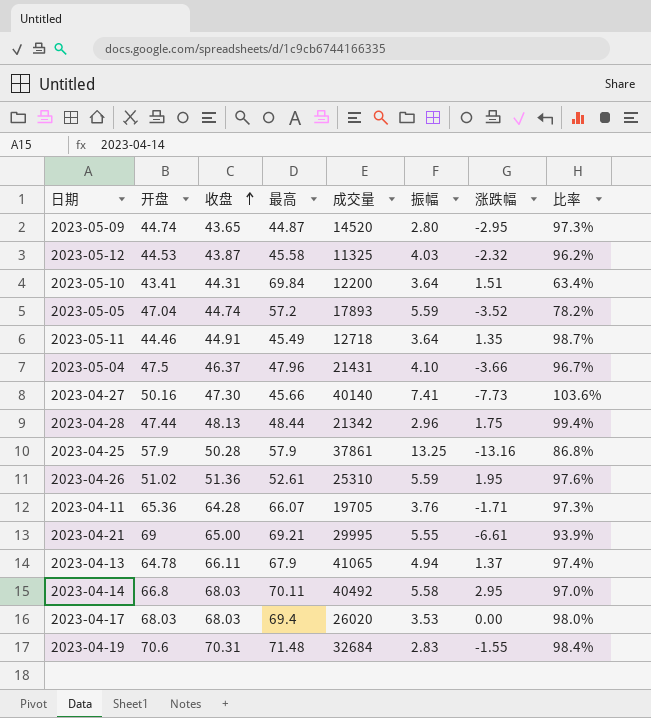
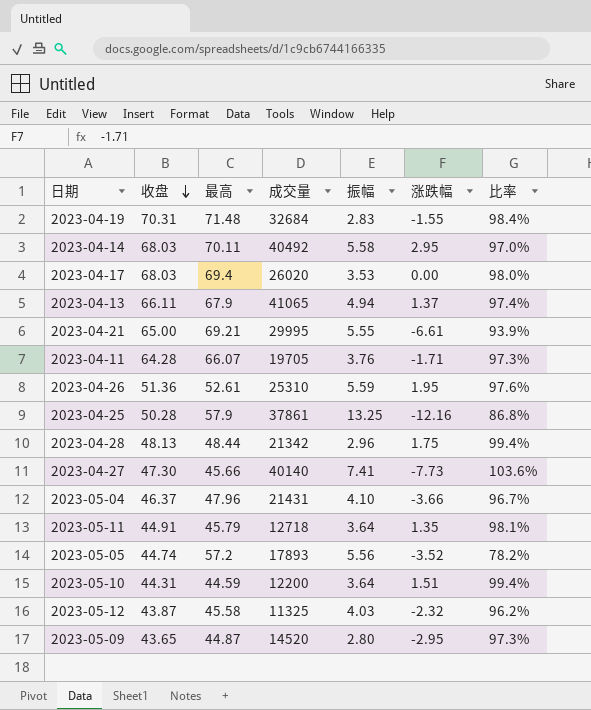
row order: 收盘 ascending -> 收盘 descending
column 开盘 | position: 2 -> none
2023-04-25 | 涨跌幅: -13.16 -> -12.16
2023-05-11 | 最高: 45.49 -> 45.79
2023-05-11 | 比率: 98.7% -> 98.1%
2023-05-05 | 振幅: 5.59 -> 5.56
2023-05-10 | 最高: 69.84 -> 44.59
2023-05-10 | 比率: 63.4% -> 99.4%

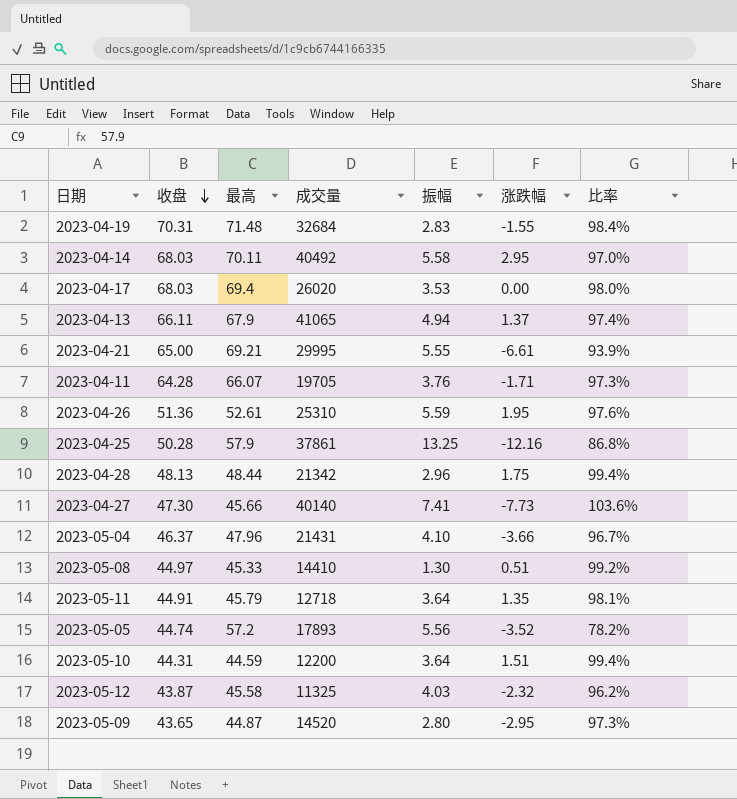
row 2023-05-08: none -> 44.97 | 45.33 | 14410 | 1.30 | 0.51 | 99.2%

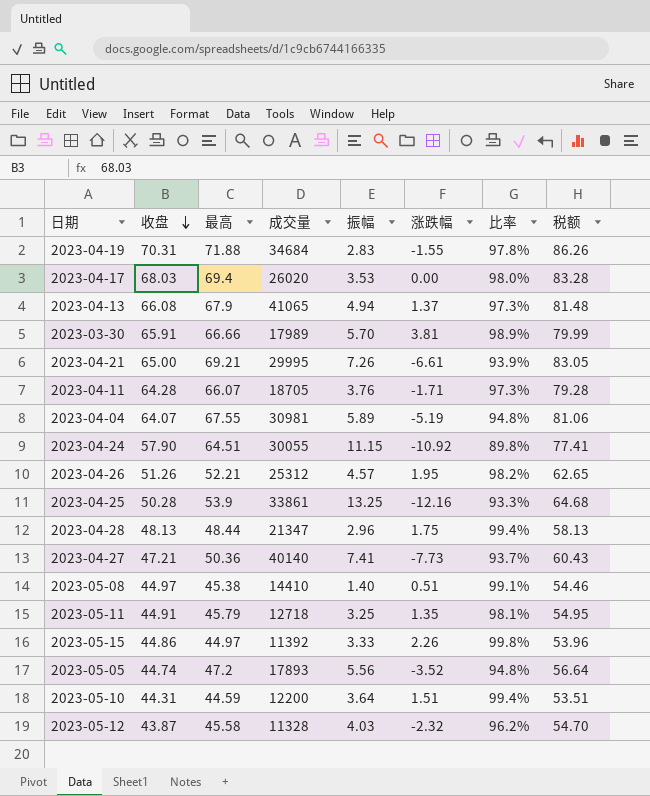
column 税额 | formula: none -> [最高] * 1.2
row 2023-04-14: 68.03 | 70.11 | 40492 | 5.58 | 2.95 | 97.0% -> none
row 2023-05-04: 46.37 | 47.96 | 21431 | 4.10 | -3.66 | 96.7% -> none
row 2023-05-09: 43.65 | 44.87 | 14520 | 2.80 | -2.95 | 97.3% -> none
2023-04-19 | 最高: 71.48 -> 71.88
2023-04-19 | 成交量: 32684 -> 34684
2023-04-19 | 比率: 98.4% -> 97.8%
2023-04-13 | 收盘: 66.11 -> 66.08
2023-04-13 | 比率: 97.4% -> 97.3%
row 2023-03-30: none -> 65.91 | 66.66 | 17989 | 5.70 | 3.81 | 98.9% | 79.99
2023-04-21 | 振幅: 5.55 -> 7.26
2023-04-11 | 成交量: 19705 -> 18705
row 2023-04-04: none -> 64.07 | 67.55 | 30981 | 5.89 | -5.19 | 94.8% | 81.06
row 2023-04-24: none -> 57.90 | 64.51 | 30055 | 11.15 | -10.92 | 89.8% | 77.41
2023-04-26 | 收盘: 51.36 -> 51.26
2023-04-26 | 最高: 52.61 -> 52.21
2023-04-26 | 成交量: 25310 -> 25312
2023-04-26 | 振幅: 5.59 -> 4.57
2023-04-26 | 比率: 97.6% -> 98.2%
2023-04-25 | 最高: 57.9 -> 53.9
2023-04-25 | 成交量: 37861 -> 33861
2023-04-25 | 比率: 86.8% -> 93.3%
2023-04-28 | 成交量: 21342 -> 21347
2023-04-27 | 收盘: 47.30 -> 47.21
2023-04-27 | 最高: 45.66 -> 50.36
2023-04-27 | 比率: 103.6% -> 93.7%
2023-05-08 | 最高: 45.33 -> 45.38
2023-05-08 | 振幅: 1.30 -> 1.40
2023-05-08 | 比率: 99.2% -> 99.1%
2023-05-11 | 振幅: 3.64 -> 3.25
row 2023-05-15: none -> 44.86 | 44.97 | 11392 | 3.33 | 2.26 | 99.8% | 53.96
2023-05-05 | 最高: 57.2 -> 47.2
2023-05-05 | 比率: 78.2% -> 94.8%
2023-05-12 | 成交量: 11325 -> 11328

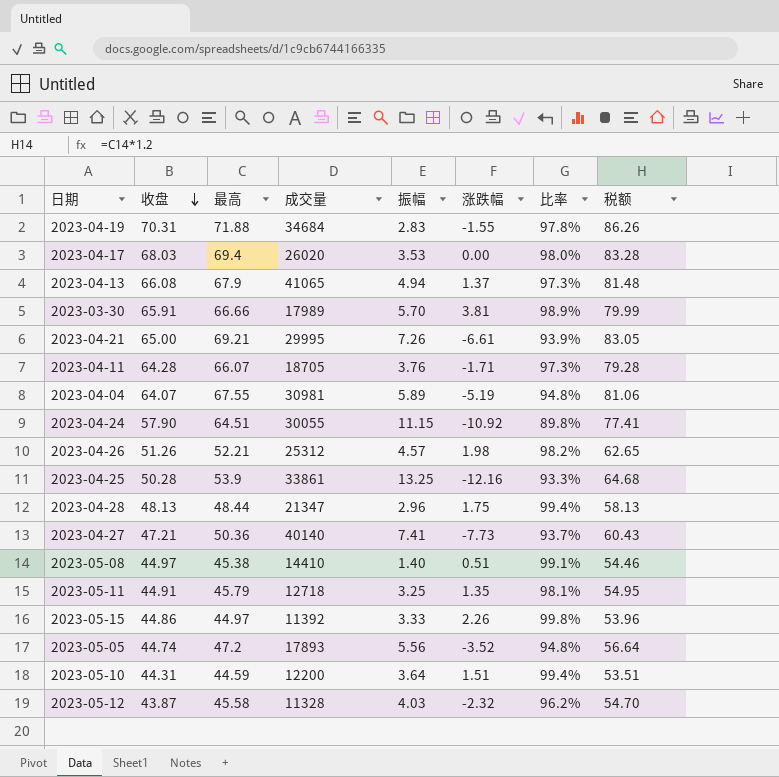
2023-04-26 | 涨跌幅: 1.95 -> 1.98

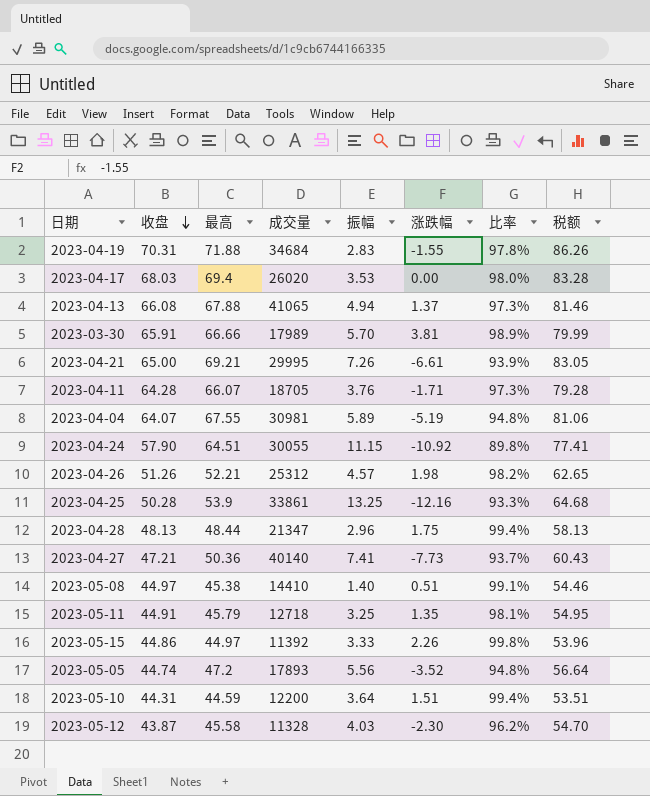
2023-04-13 | 最高: 67.9 -> 67.88
2023-04-13 | 税额: 81.48 -> 81.46
2023-05-12 | 涨跌幅: -2.32 -> -2.30

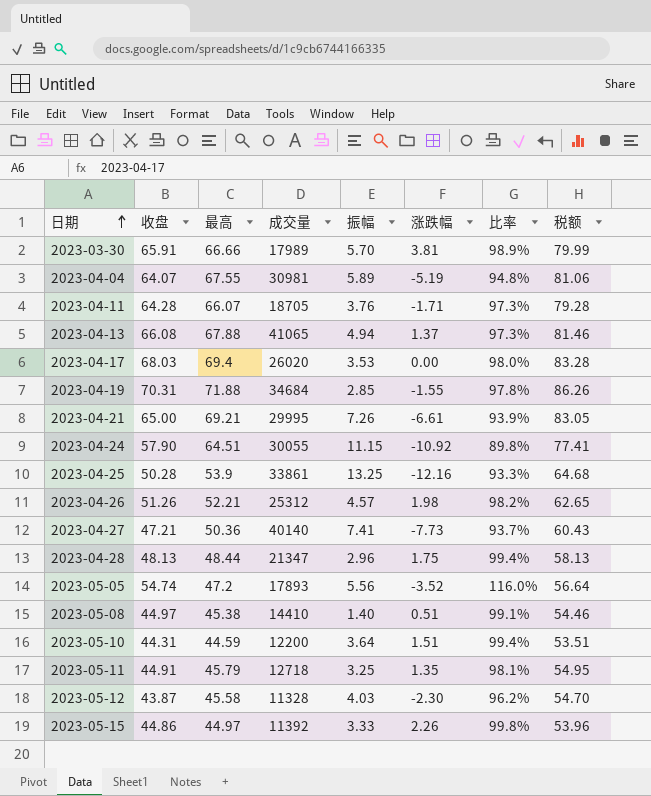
row order: 收盘 descending -> 日期 ascending
2023-04-19 | 振幅: 2.83 -> 2.85
2023-05-05 | 收盘: 44.74 -> 54.74
2023-05-05 | 比率: 94.8% -> 116.0%

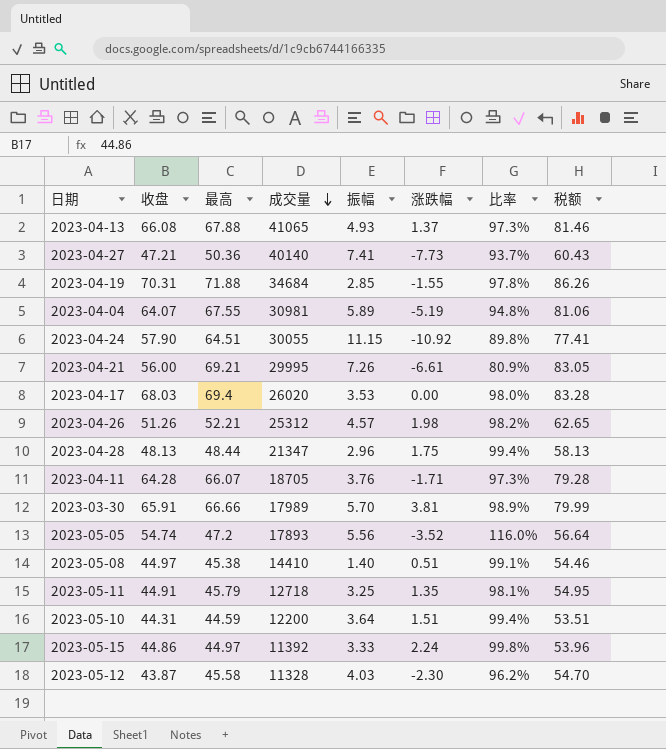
row order: 日期 ascending -> 成交量 descending
row 2023-04-25: 50.28 | 53.9 | 33861 | 13.25 | -12.16 | 93.3% | 64.68 -> none
2023-04-13 | 振幅: 4.94 -> 4.93
2023-04-21 | 收盘: 65.00 -> 56.00
2023-04-21 | 比率: 93.9% -> 80.9%
2023-05-15 | 涨跌幅: 2.26 -> 2.24

